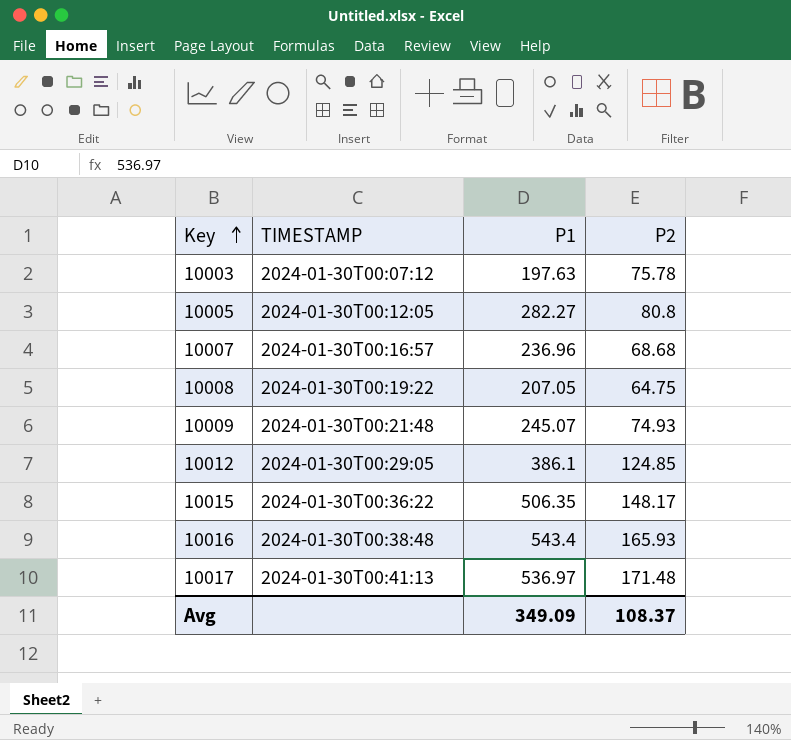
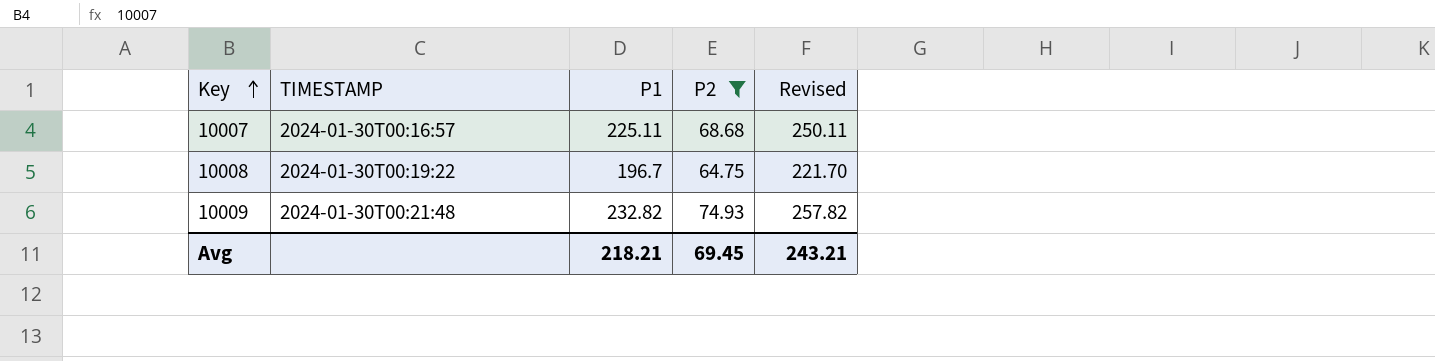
filter: none -> P2 <= 74.93
column Revised | formula: none -> [P1] + 25
10007 | P1: 236.96 -> 225.11
10008 | P1: 207.05 -> 196.7
10009 | P1: 245.07 -> 232.82
Avg | P1: 349.09 -> 218.21
Avg | P2: 108.37 -> 69.45

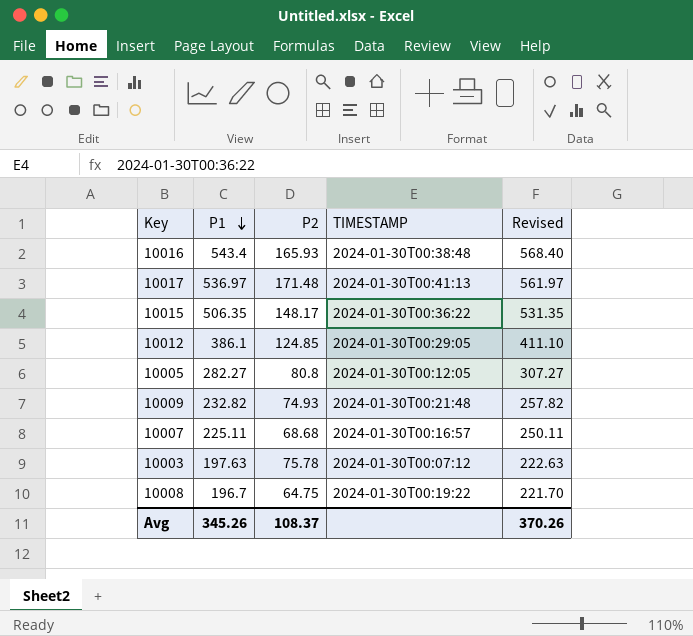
filter: P2 <= 74.93 -> none
row order: Key ascending -> P1 descending
column TIMESTAMP | position: 2 -> 4
Avg | P1: 218.21 -> 345.26
Avg | P2: 69.45 -> 108.37
Avg | Revised: 243.21 -> 370.26

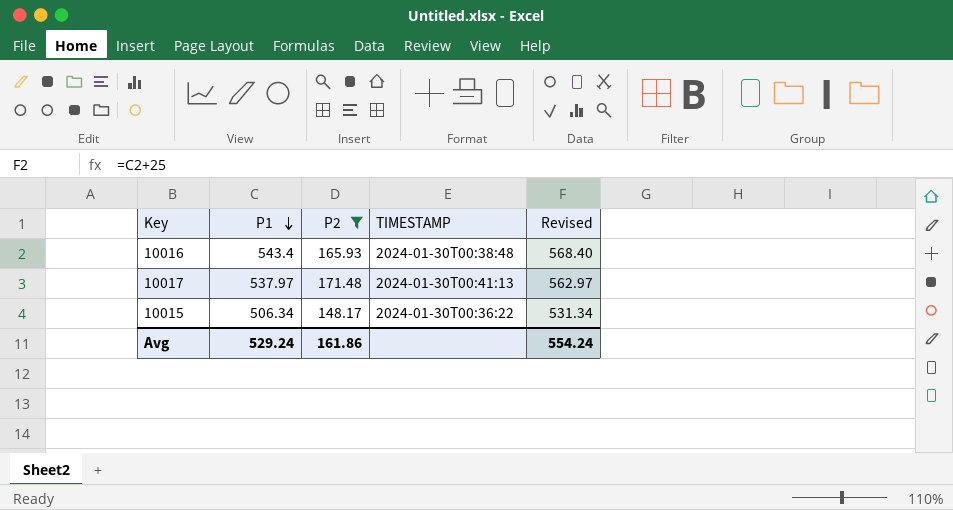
filter: none -> P2 >= 148.17
10017 | P1: 536.97 -> 537.97
10017 | Revised: 561.97 -> 562.97
10015 | P1: 506.35 -> 506.34
10015 | Revised: 531.35 -> 531.34
Avg | P1: 345.26 -> 529.24
Avg | P2: 108.37 -> 161.86
Avg | Revised: 370.26 -> 554.24

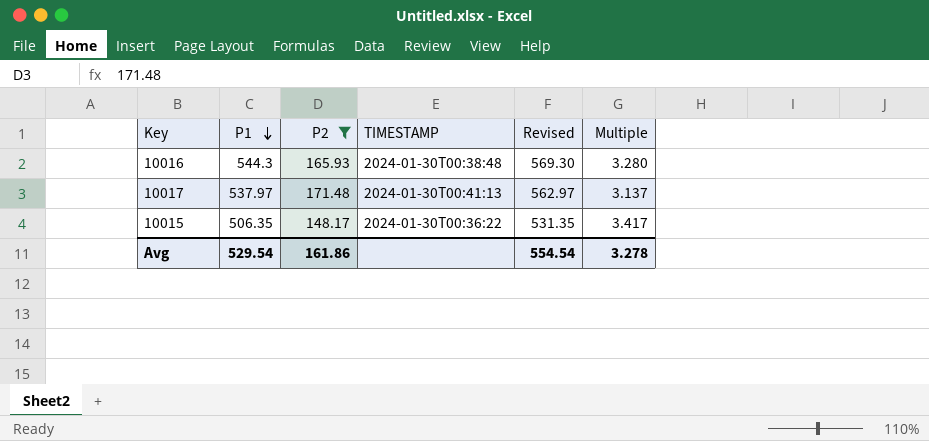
column Multiple | formula: none -> [P1] / [P2]
10016 | P1: 543.4 -> 544.3
10016 | Revised: 568.40 -> 569.30
10015 | P1: 506.34 -> 506.35
10015 | Revised: 531.34 -> 531.35
Avg | P1: 529.24 -> 529.54
Avg | Revised: 554.24 -> 554.54

